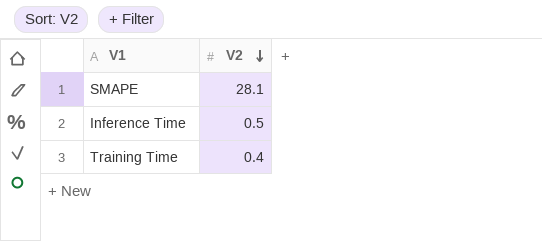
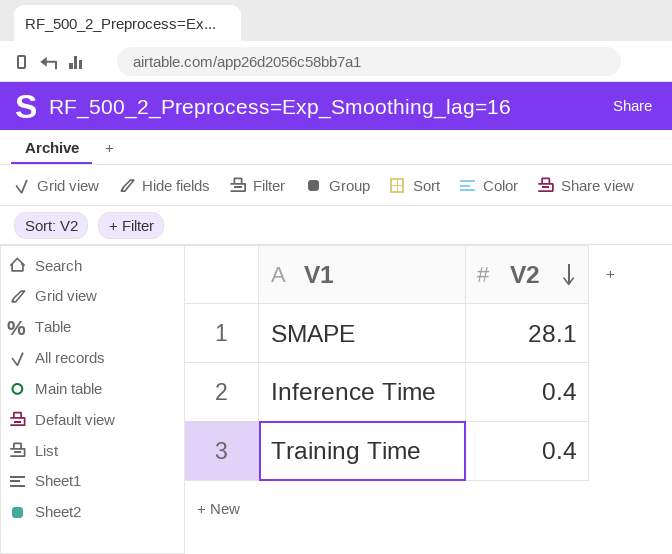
Inference Time | V2: 0.5 -> 0.4

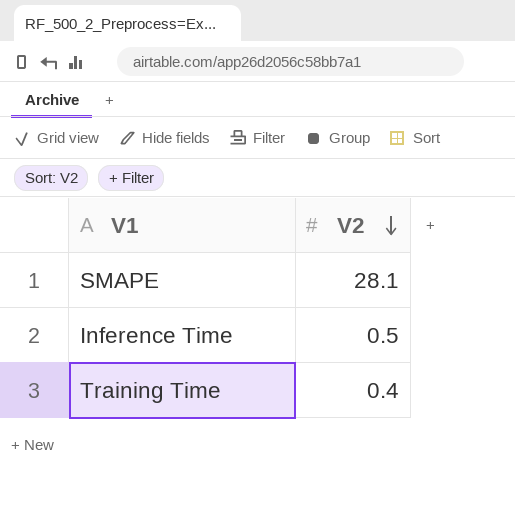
Inference Time | V2: 0.4 -> 0.5

